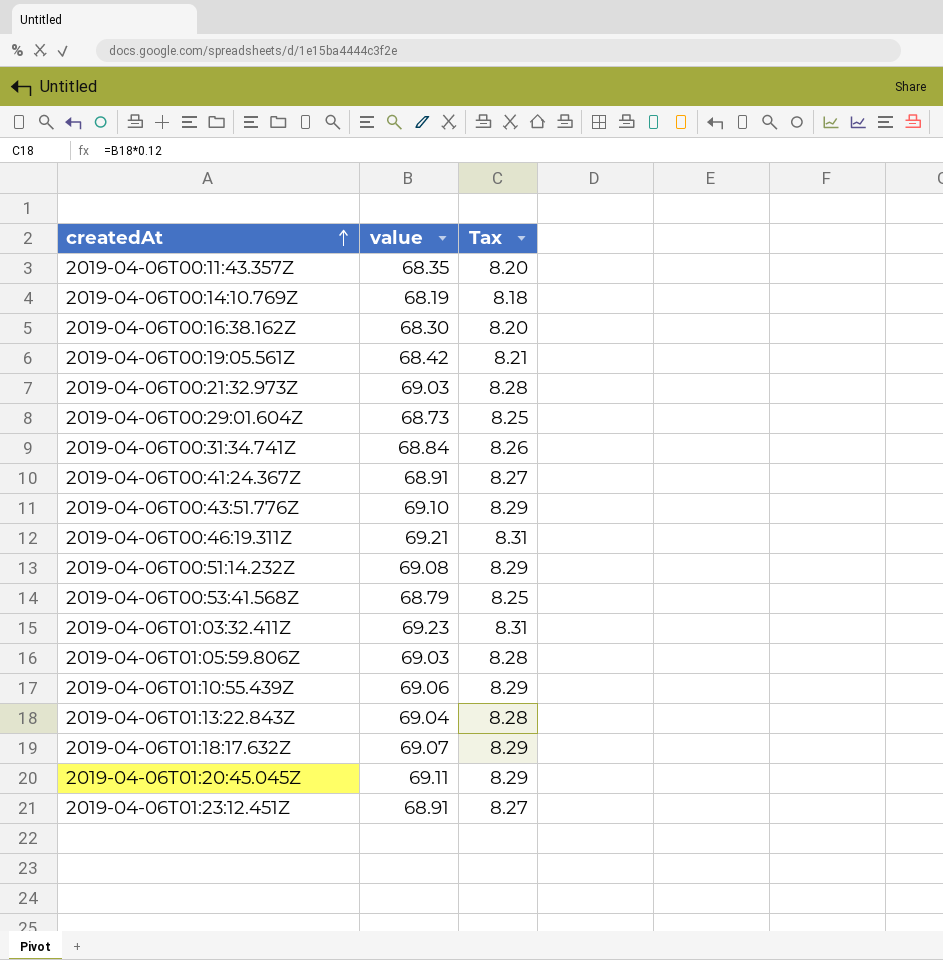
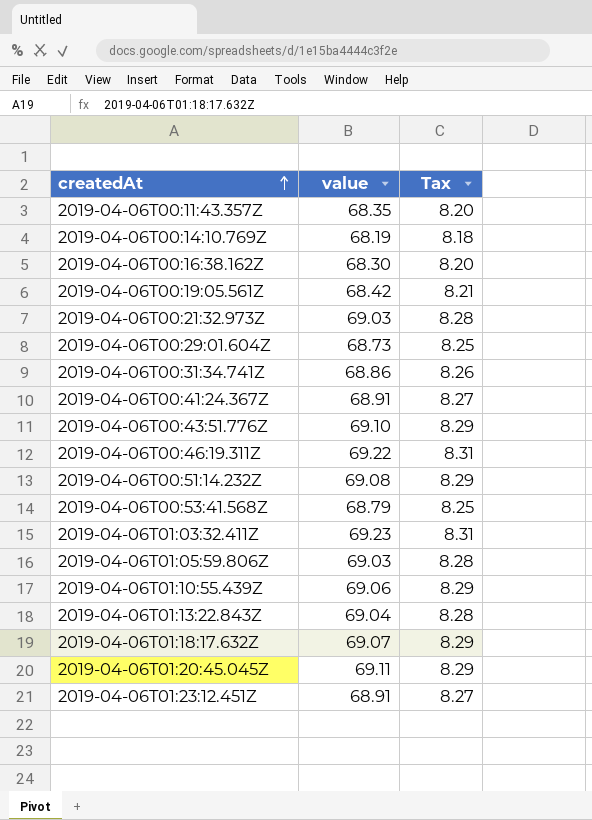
2019-04-06T00:31:34.741Z | value: 68.84 -> 68.86
2019-04-06T00:46:19.311Z | value: 69.21 -> 69.22

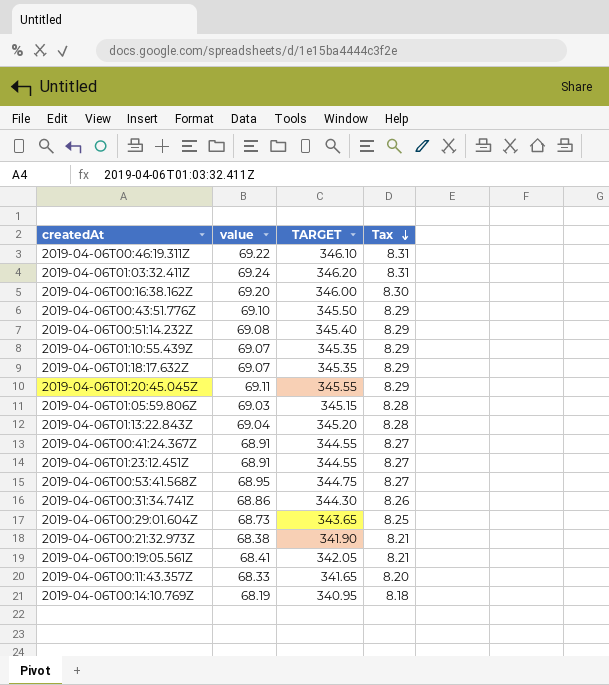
row order: createdAt ascending -> Tax descending
column TARGET | formula: none -> [value] * 5
2019-04-06T01:03:32.411Z | value: 69.23 -> 69.24
2019-04-06T00:16:38.162Z | value: 68.30 -> 69.20
2019-04-06T00:16:38.162Z | Tax: 8.20 -> 8.30
2019-04-06T01:10:55.439Z | value: 69.06 -> 69.07
2019-04-06T00:53:41.568Z | value: 68.79 -> 68.95
2019-04-06T00:53:41.568Z | Tax: 8.25 -> 8.27
2019-04-06T00:21:32.973Z | value: 69.03 -> 68.38
2019-04-06T00:21:32.973Z | Tax: 8.28 -> 8.21
2019-04-06T00:19:05.561Z | value: 68.42 -> 68.41
2019-04-06T00:11:43.357Z | value: 68.35 -> 68.33

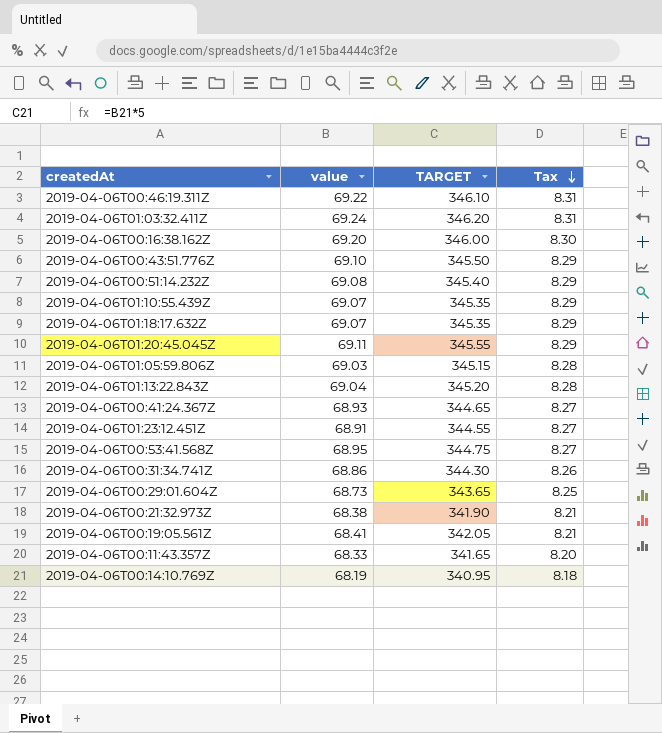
2019-04-06T00:41:24.367Z | value: 68.91 -> 68.93
2019-04-06T00:41:24.367Z | TARGET: 344.55 -> 344.65

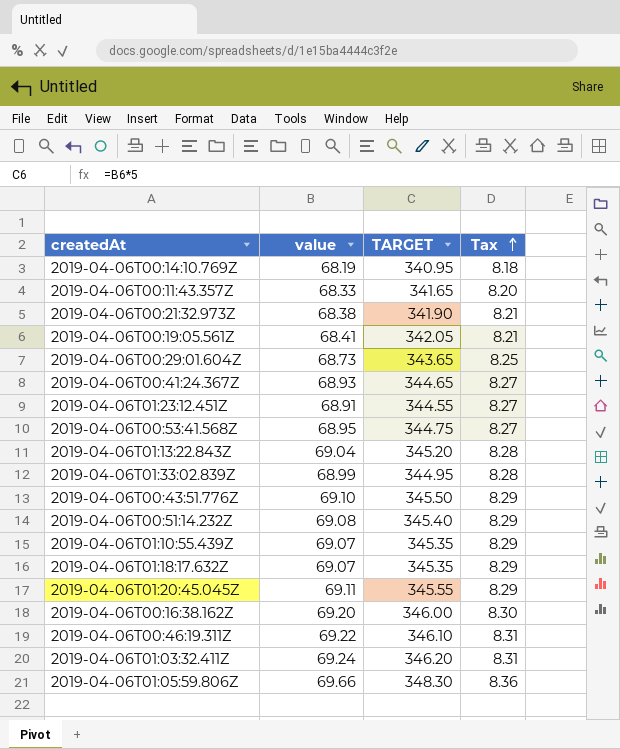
row order: Tax descending -> Tax ascending
row 2019-04-06T00:31:34.741Z: 68.86 | 344.30 | 8.26 -> none
row 2019-04-06T01:33:02.839Z: none -> 68.99 | 344.95 | 8.28
2019-04-06T01:05:59.806Z | value: 69.03 -> 69.66
2019-04-06T01:05:59.806Z | TARGET: 345.15 -> 348.30
2019-04-06T01:05:59.806Z | Tax: 8.28 -> 8.36

